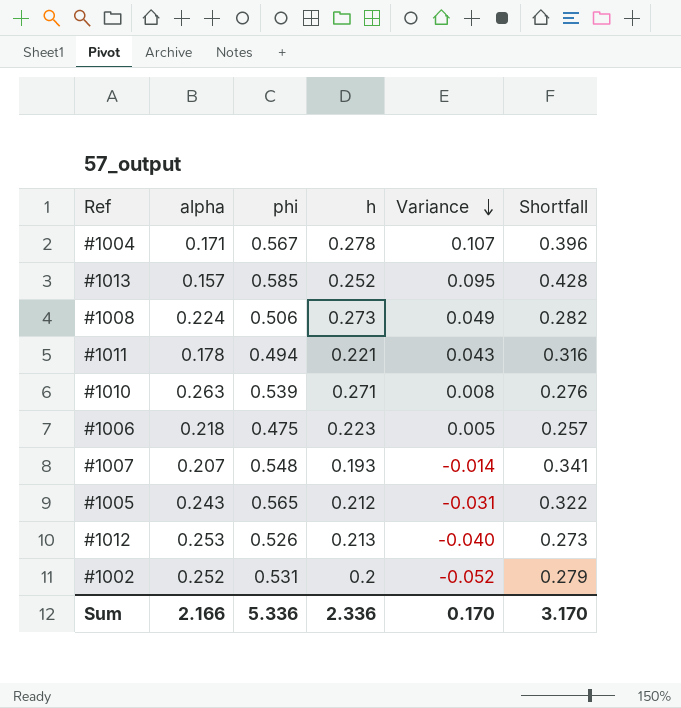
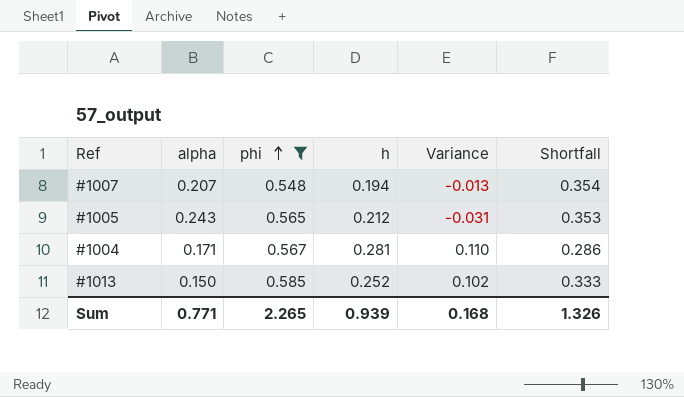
filter: none -> phi >= 0.548
row order: Variance descending -> phi ascending
column Shortfall | formula: [phi] - [alpha] -> [phi] - [h]
#1007 | h: 0.193 -> 0.194
#1007 | Variance: -0.014 -> -0.013
#1004 | h: 0.278 -> 0.281
#1004 | Variance: 0.107 -> 0.110
#1013 | alpha: 0.157 -> 0.150
#1013 | Variance: 0.095 -> 0.102
Sum | alpha: 2.166 -> 0.771
Sum | phi: 5.336 -> 2.265
Sum | h: 2.336 -> 0.939
Sum | Variance: 0.170 -> 0.168
Sum | Shortfall: 3.170 -> 1.326

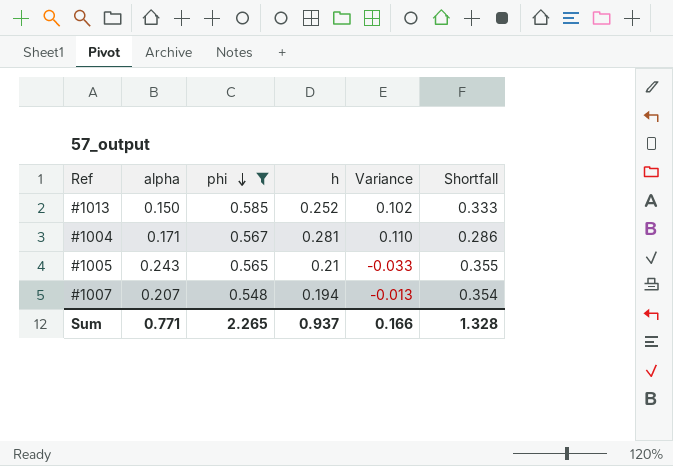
row order: phi ascending -> phi descending
#1005 | h: 0.212 -> 0.21
#1005 | Variance: -0.031 -> -0.033
#1005 | Shortfall: 0.353 -> 0.355
Sum | h: 0.939 -> 0.937
Sum | Variance: 0.168 -> 0.166
Sum | Shortfall: 1.326 -> 1.328

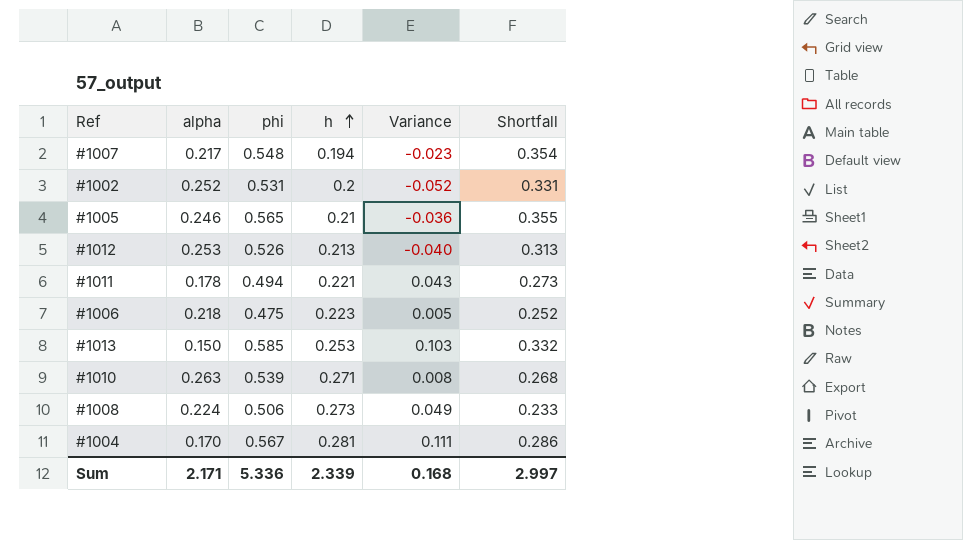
filter: phi >= 0.548 -> none
row order: phi descending -> h ascending
#1007 | alpha: 0.207 -> 0.217
#1007 | Variance: -0.013 -> -0.023
#1005 | alpha: 0.243 -> 0.246
#1005 | Variance: -0.033 -> -0.036
#1013 | h: 0.252 -> 0.253
#1013 | Variance: 0.102 -> 0.103
#1013 | Shortfall: 0.333 -> 0.332
#1004 | alpha: 0.171 -> 0.170
#1004 | Variance: 0.110 -> 0.111
Sum | alpha: 0.771 -> 2.171
Sum | phi: 2.265 -> 5.336
Sum | h: 0.937 -> 2.339
Sum | Variance: 0.166 -> 0.168
Sum | Shortfall: 1.328 -> 2.997

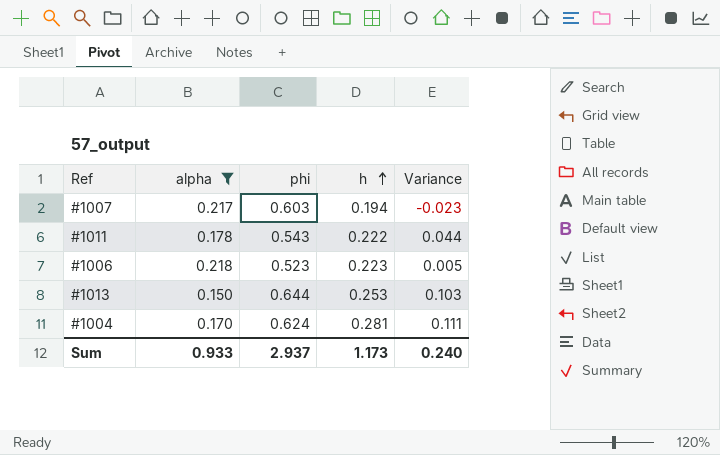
filter: none -> alpha <= 0.218
column Shortfall | formula: [phi] - [h] -> none
#1007 | phi: 0.548 -> 0.603
#1011 | phi: 0.494 -> 0.543
#1011 | h: 0.221 -> 0.222
#1011 | Variance: 0.043 -> 0.044
#1006 | phi: 0.475 -> 0.523
#1013 | phi: 0.585 -> 0.644
#1004 | phi: 0.567 -> 0.624
Sum | alpha: 2.171 -> 0.933
Sum | phi: 5.336 -> 2.937
Sum | h: 2.339 -> 1.173
Sum | Variance: 0.168 -> 0.240

